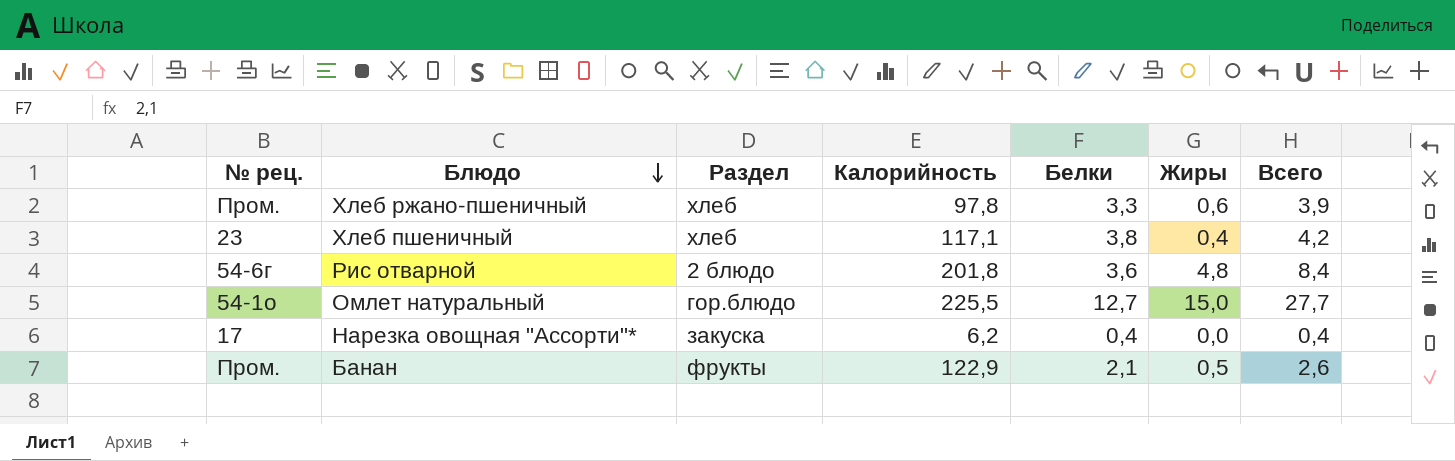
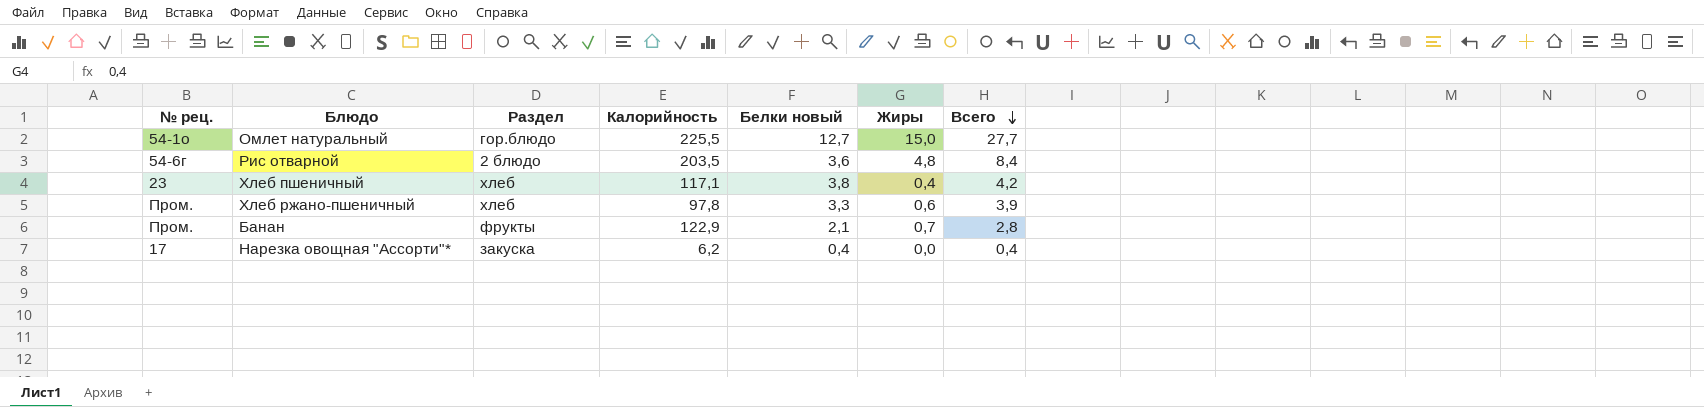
row order: Блюдо descending -> Всего descending
column name: Белки -> Белки новый
Рис отварной | Калорийность: 201,8 -> 203,5
Банан | Жиры: 0,5 -> 0,7
Банан | Всего: 2,6 -> 2,8

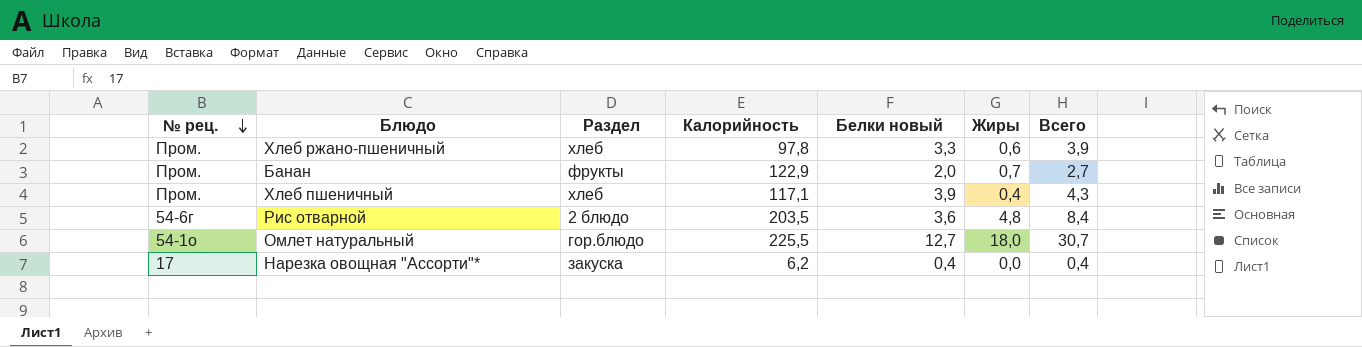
row order: Всего descending -> № рец. descending
Банан | Белки новый: 2,1 -> 2,0
Банан | Всего: 2,8 -> 2,7
Хлеб пшеничный | № рец.: 23 -> Пром.
Хлеб пшеничный | Белки новый: 3,8 -> 3,9
Хлеб пшеничный | Всего: 4,2 -> 4,3
Омлет натуральный | Жиры: 15,0 -> 18,0
Омлет натуральный | Всего: 27,7 -> 30,7

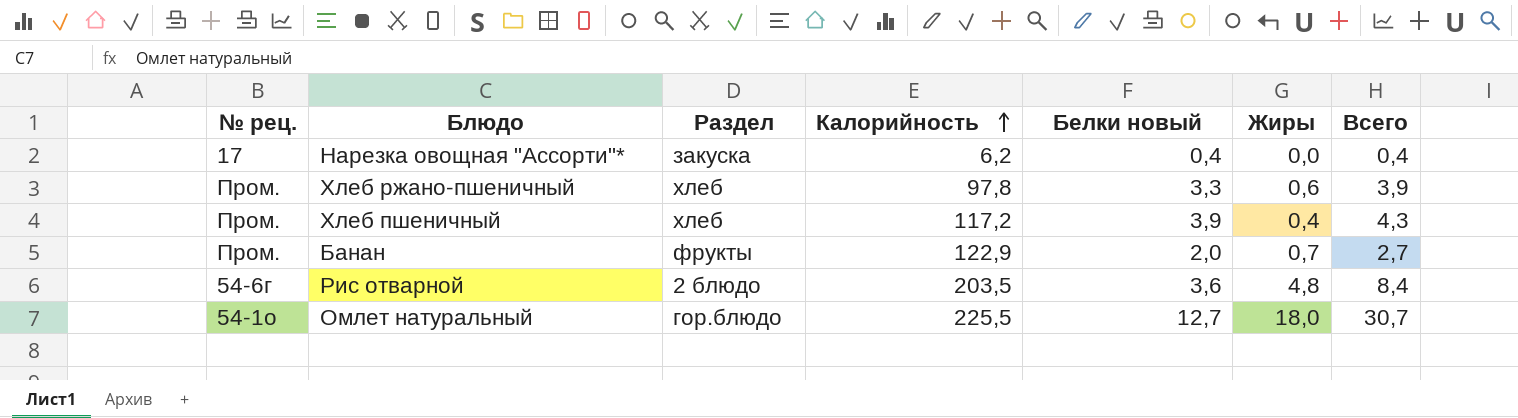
row order: № рец. descending -> Калорийность ascending
Хлеб пшеничный | Калорийность: 117,1 -> 117,2

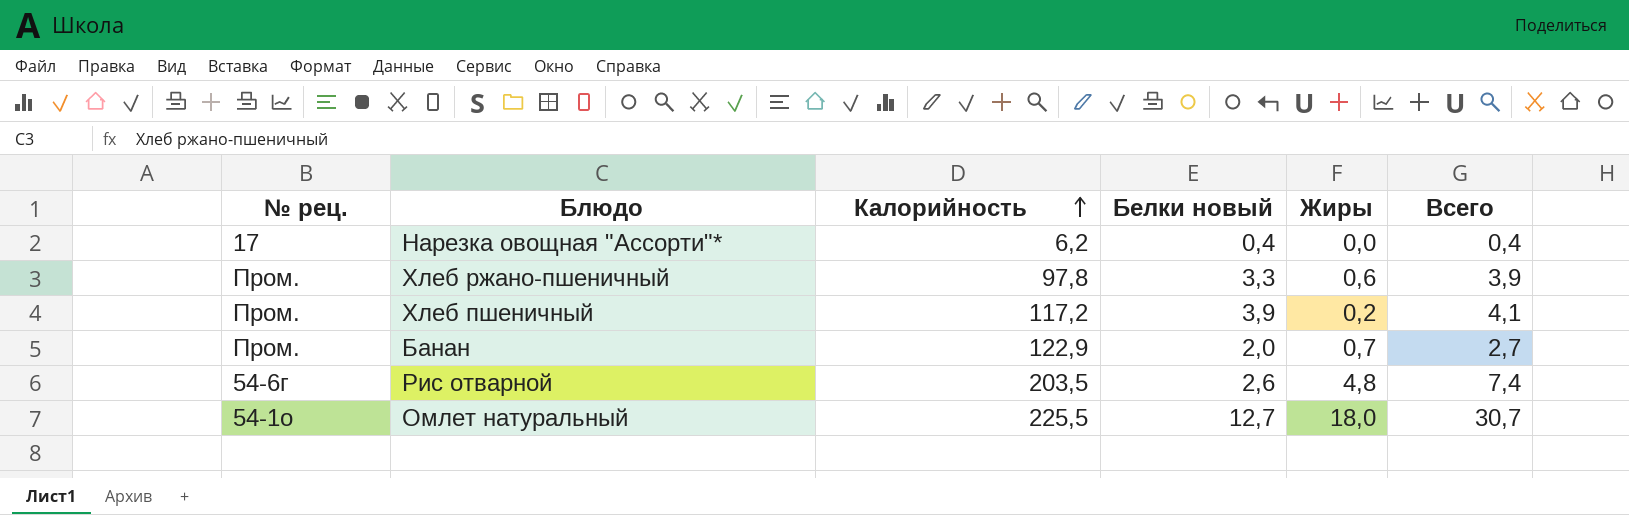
column Раздел | position: 3 -> none
Хлеб пшеничный | Жиры: 0,4 -> 0,2
Хлеб пшеничный | Всего: 4,3 -> 4,1
Рис отварной | Белки новый: 3,6 -> 2,6
Рис отварной | Всего: 8,4 -> 7,4

